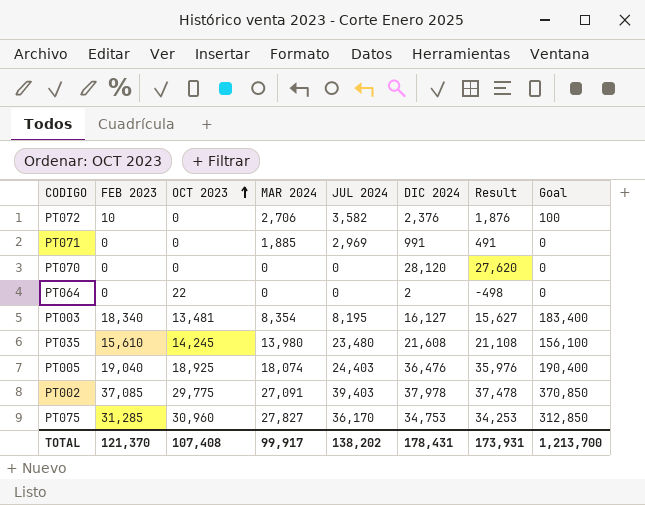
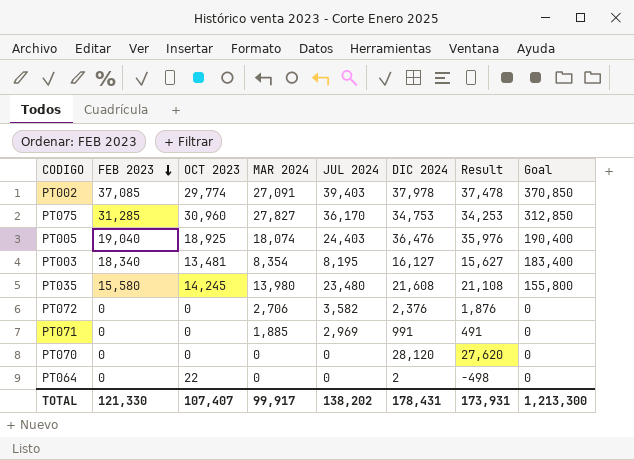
row order: OCT 2023 ascending -> FEB 2023 descending
PT002 | OCT 2023: 29,775 -> 29,774
PT035 | FEB 2023: 15,610 -> 15,580
PT035 | Goal: 156,100 -> 155,800
PT072 | FEB 2023: 10 -> 0
PT072 | Goal: 100 -> 0
TOTAL | FEB 2023: 121,370 -> 121,330
TOTAL | OCT 2023: 107,408 -> 107,407
TOTAL | Goal: 1,213,700 -> 1,213,300

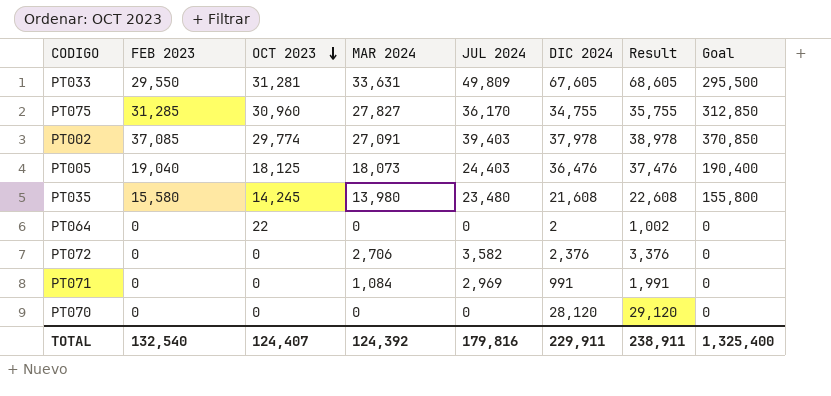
row order: FEB 2023 descending -> OCT 2023 descending
column Result | formula: [DIC 2024] - 500 -> [DIC 2024] + 1000
row PT003: 18,340 | 13,481 | 8,354 | 8,195 | 16,127 | 15,627 | 183,400 -> none
row PT033: none -> 29,550 | 31,281 | 33,631 | 49,809 | 67,605 | 68,605 | 295,500
PT075 | DIC 2024: 34,753 -> 34,755
PT005 | OCT 2023: 18,925 -> 18,125
PT005 | MAR 2024: 18,074 -> 18,073
PT071 | MAR 2024: 1,885 -> 1,084
TOTAL | FEB 2023: 121,330 -> 132,540
TOTAL | OCT 2023: 107,407 -> 124,407
TOTAL | MAR 2024: 99,917 -> 124,392
TOTAL | JUL 2024: 138,202 -> 179,816
TOTAL | DIC 2024: 178,431 -> 229,911
TOTAL | Result: 173,931 -> 238,911
TOTAL | Goal: 1,213,300 -> 1,325,400

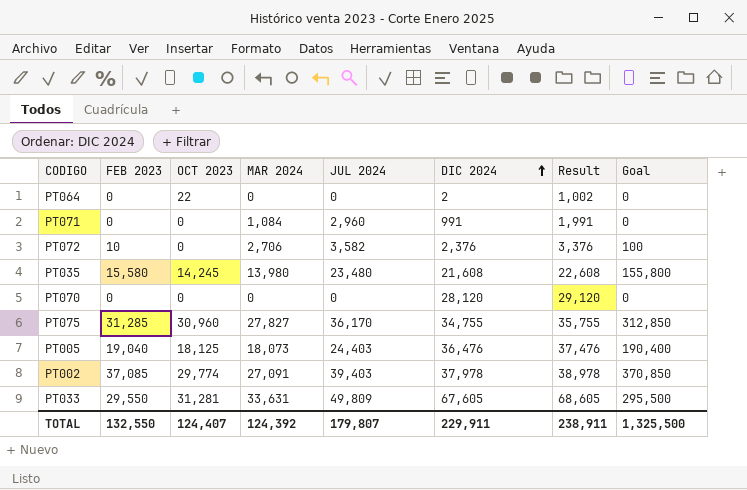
row order: OCT 2023 descending -> DIC 2024 ascending
PT071 | JUL 2024: 2,969 -> 2,960
PT072 | FEB 2023: 0 -> 10
PT072 | Goal: 0 -> 100
TOTAL | FEB 2023: 132,540 -> 132,550
TOTAL | JUL 2024: 179,816 -> 179,807
TOTAL | Goal: 1,325,400 -> 1,325,500

